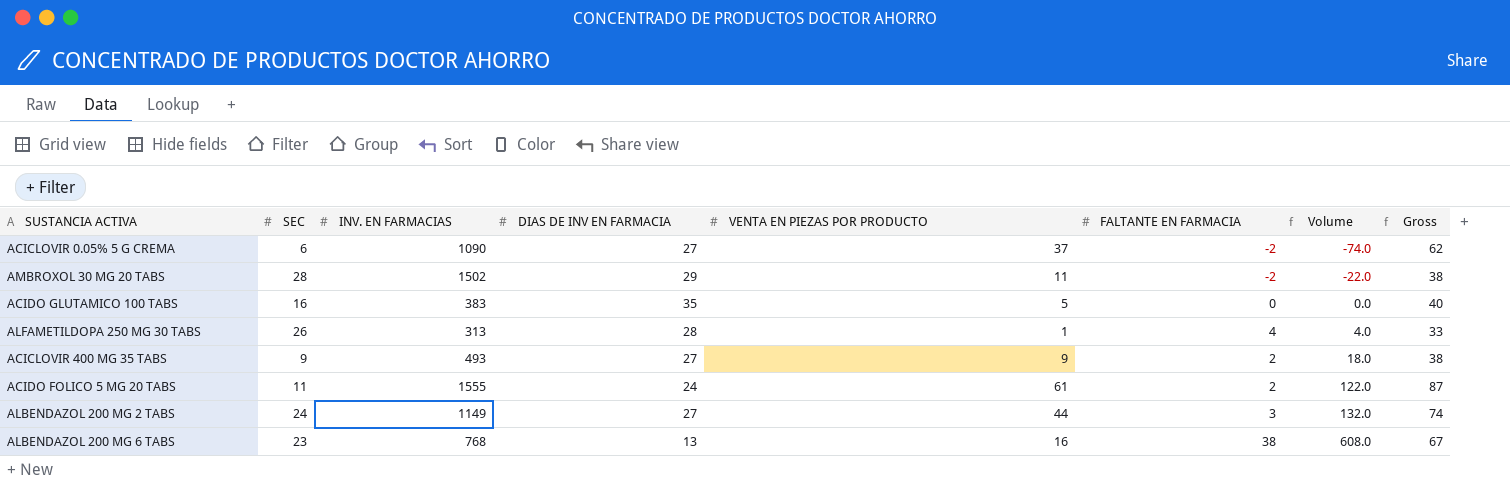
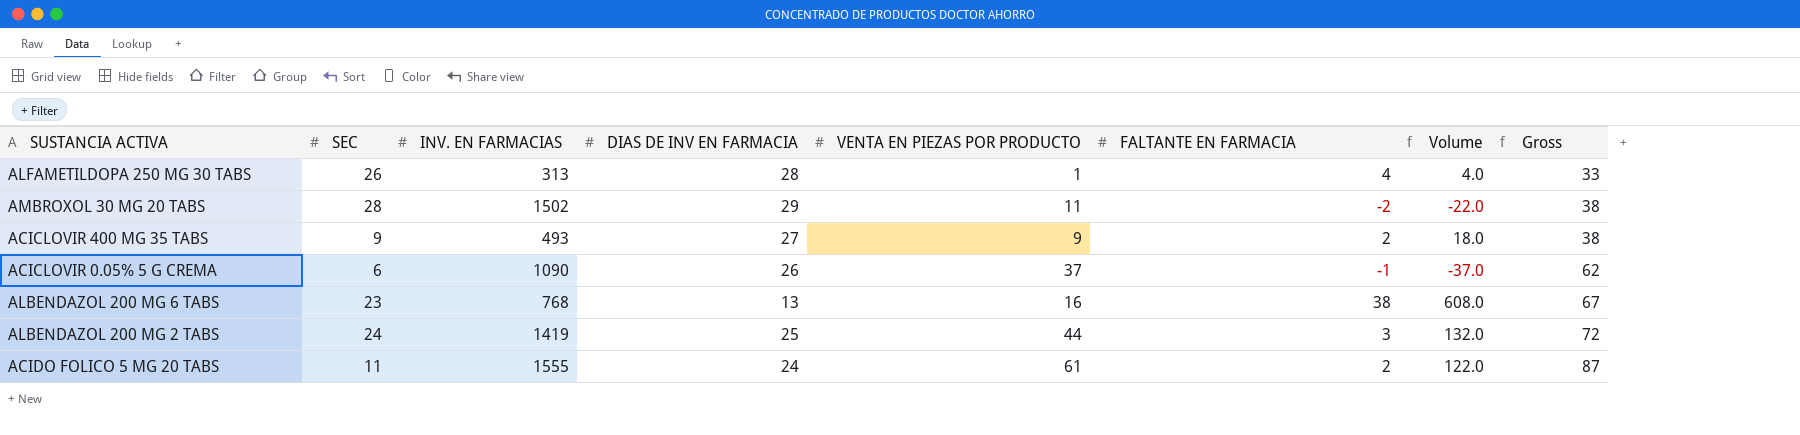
row order: Volume ascending -> Gross ascending
row ACIDO GLUTAMICO 100 TABS: 16 | 383 | 35 | 5 | 0 | 0.0 | 40 -> none
ACICLOVIR 0.05% 5 G CREMA | DIAS DE INV EN FARMACIA: 27 -> 26
ACICLOVIR 0.05% 5 G CREMA | FALTANTE EN FARMACIA: -2 -> -1
ACICLOVIR 0.05% 5 G CREMA | Volume: -74.0 -> -37.0
ALBENDAZOL 200 MG 2 TABS | INV. EN FARMACIAS: 1149 -> 1419
ALBENDAZOL 200 MG 2 TABS | DIAS DE INV EN FARMACIA: 27 -> 25
ALBENDAZOL 200 MG 2 TABS | Gross: 74 -> 72

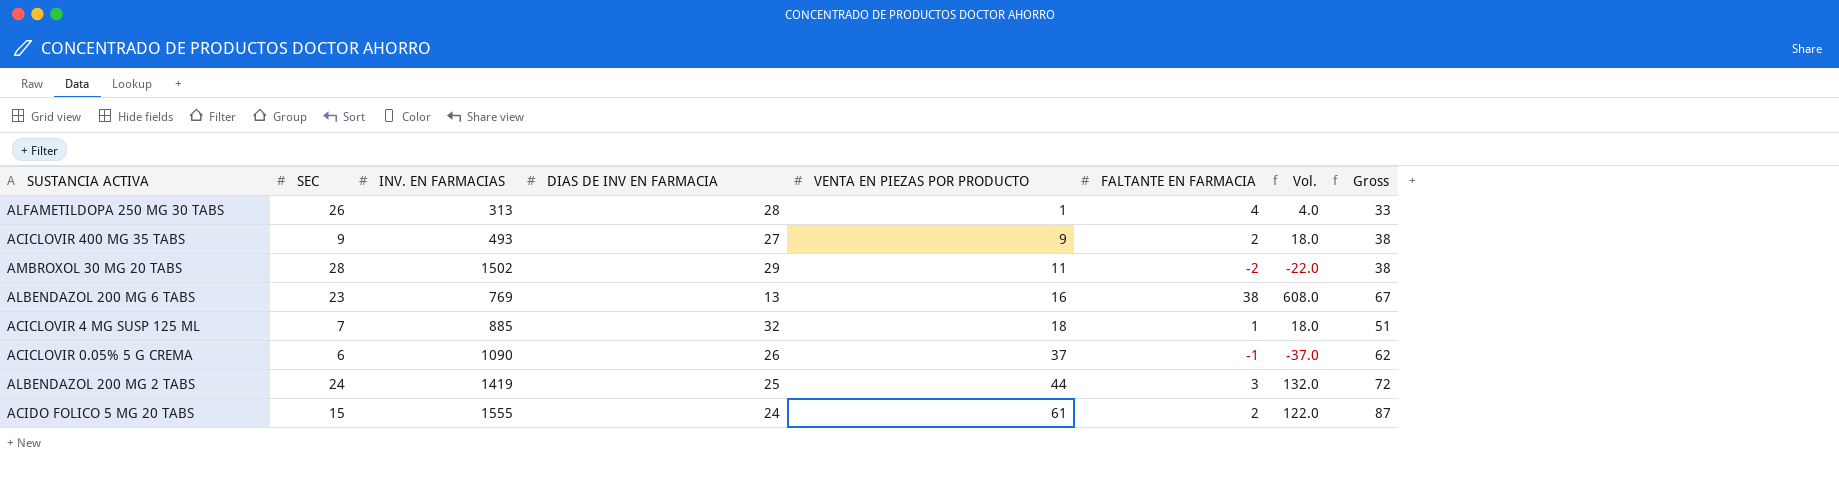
row order: Gross ascending -> VENTA EN PIEZAS POR PRODUCTO ascending
column name: Volume -> Vol.
ALBENDAZOL 200 MG 6 TABS | INV. EN FARMACIAS: 768 -> 769
row ACICLOVIR 4 MG SUSP 125 ML: none -> 7 | 885 | 32 | 18 | 1 | 18.0 | 51
ACIDO FOLICO 5 MG 20 TABS | SEC: 11 -> 15

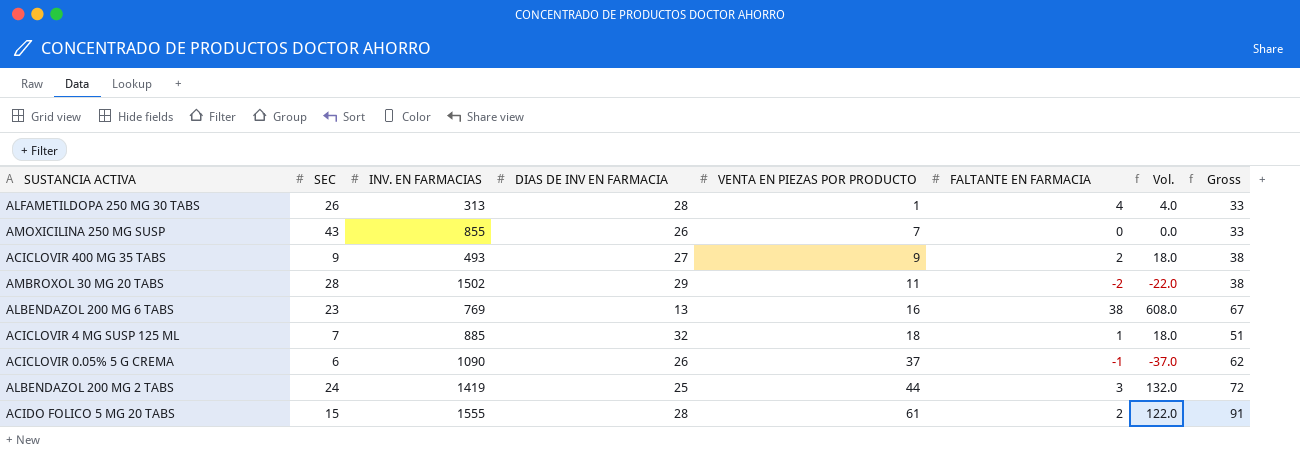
row AMOXICILINA 250 MG SUSP: none -> 43 | 855 | 26 | 7 | 0 | 0.0 | 33
ACIDO FOLICO 5 MG 20 TABS | DIAS DE INV EN FARMACIA: 24 -> 28
ACIDO FOLICO 5 MG 20 TABS | Gross: 87 -> 91

